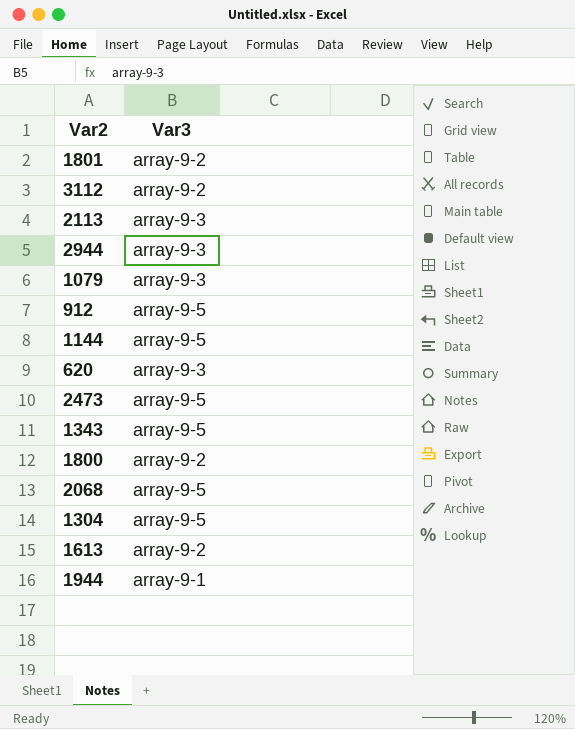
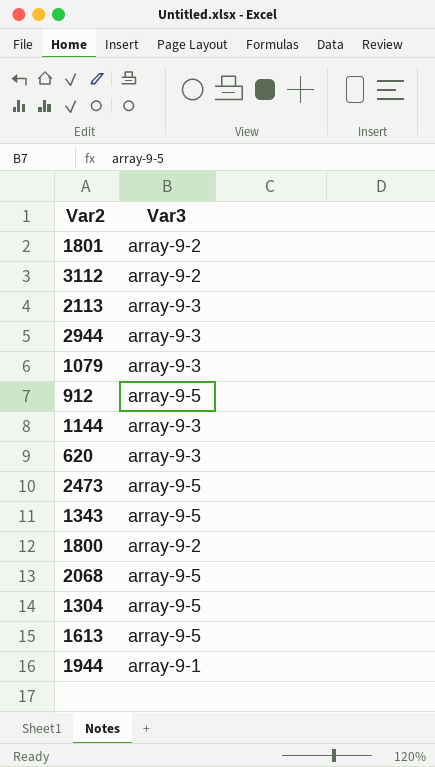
1144 | Var3: array-9-5 -> array-9-3
1613 | Var3: array-9-2 -> array-9-5

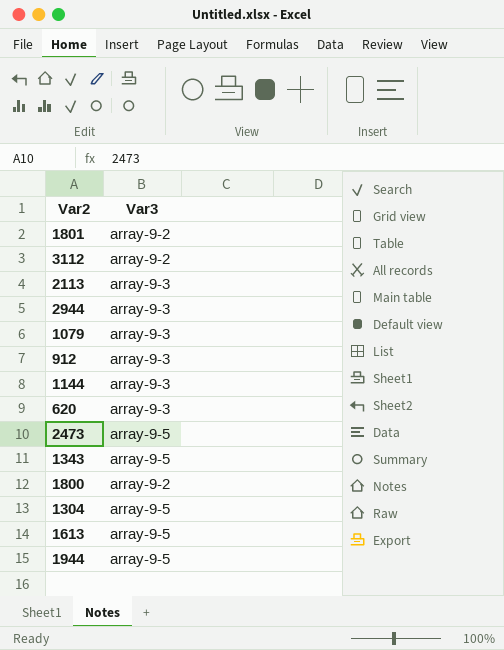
row 2068: array-9-5 -> none
912 | Var3: array-9-5 -> array-9-3
1944 | Var3: array-9-1 -> array-9-5

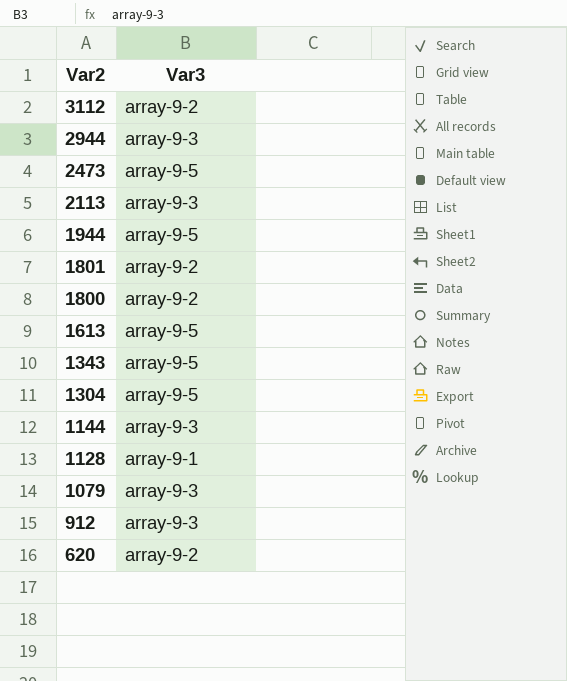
row order: none -> Var2 descending
row 1128: none -> array-9-1
620 | Var3: array-9-3 -> array-9-2

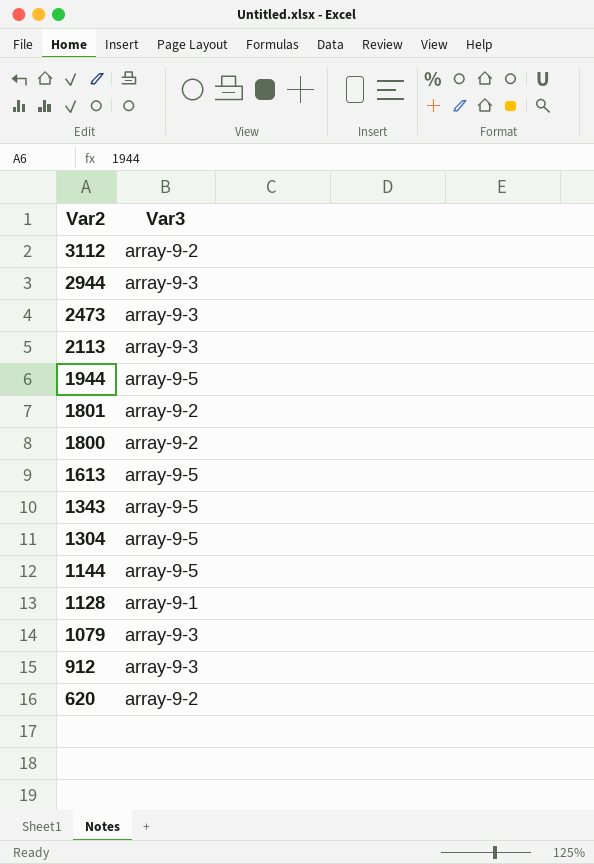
2473 | Var3: array-9-5 -> array-9-3
1144 | Var3: array-9-3 -> array-9-5

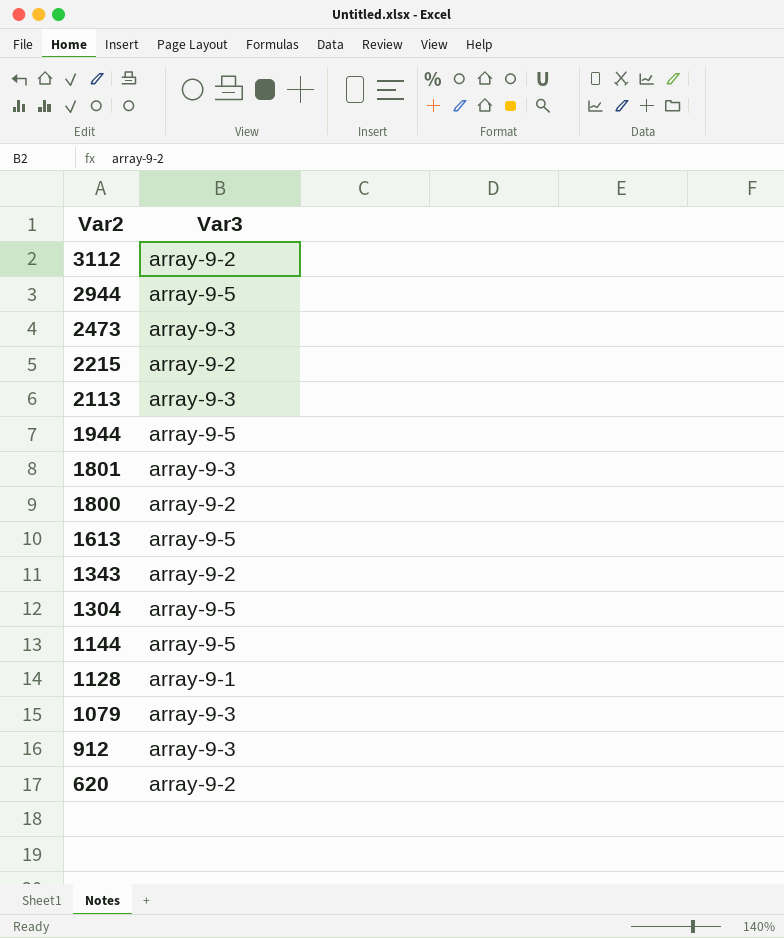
2944 | Var3: array-9-3 -> array-9-5
row 2215: none -> array-9-2
1801 | Var3: array-9-2 -> array-9-3
1343 | Var3: array-9-5 -> array-9-2

